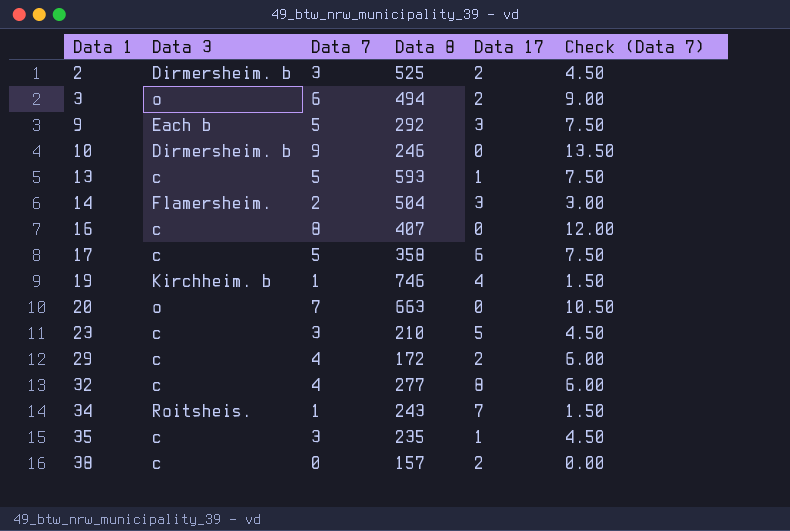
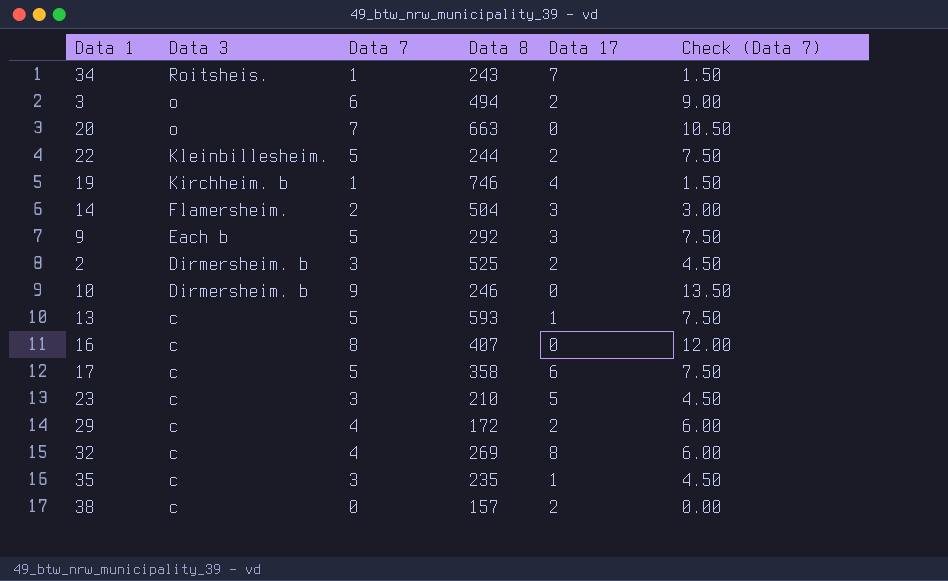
row order: Data 1 ascending -> Data 3 descending
row 22: none -> Kleinbillesheim. | 5 | 244 | 2 | 7.50
32 | Data 8: 277 -> 269

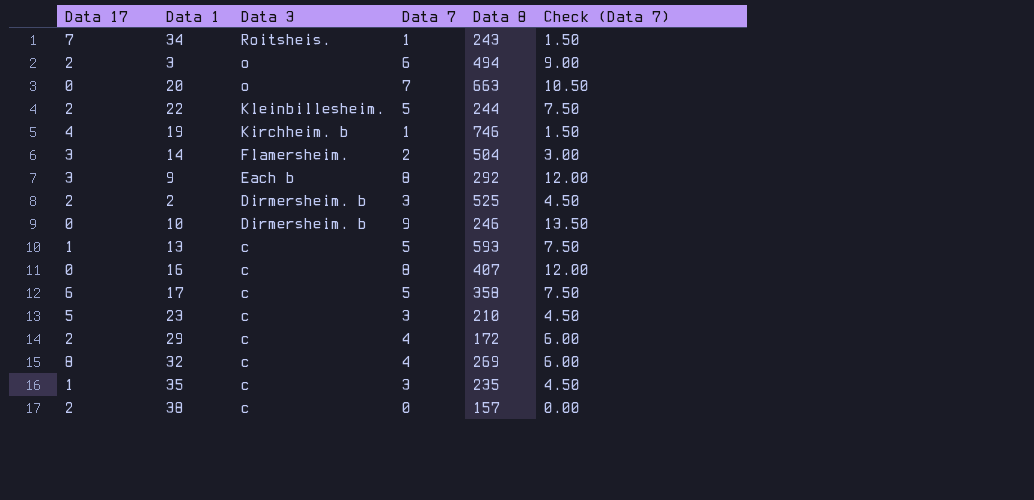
column Data 17 | position: 5 -> 1
9 | Data 7: 5 -> 8
9 | Check (Data 7): 7.50 -> 12.00

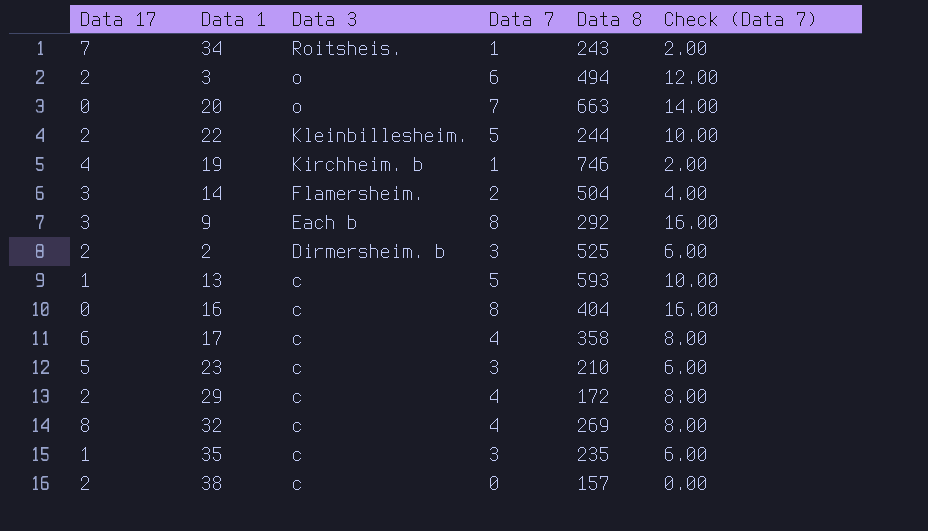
column Check (Data 7) | formula: [Data 7] * 1.5 -> [Data 7] * 2
row 10: 0 | Dirmersheim. b | 9 | 246 | 13.50 -> none
16 | Data 8: 407 -> 404
17 | Data 7: 5 -> 4

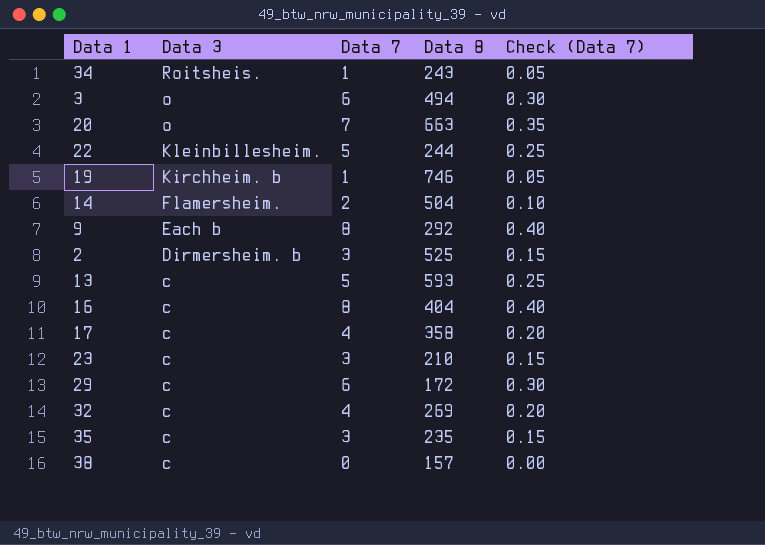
column Data 17 | position: 1 -> none
column Check (Data 7) | formula: [Data 7] * 2 -> [Data 7] * 0.05
29 | Data 7: 4 -> 6

